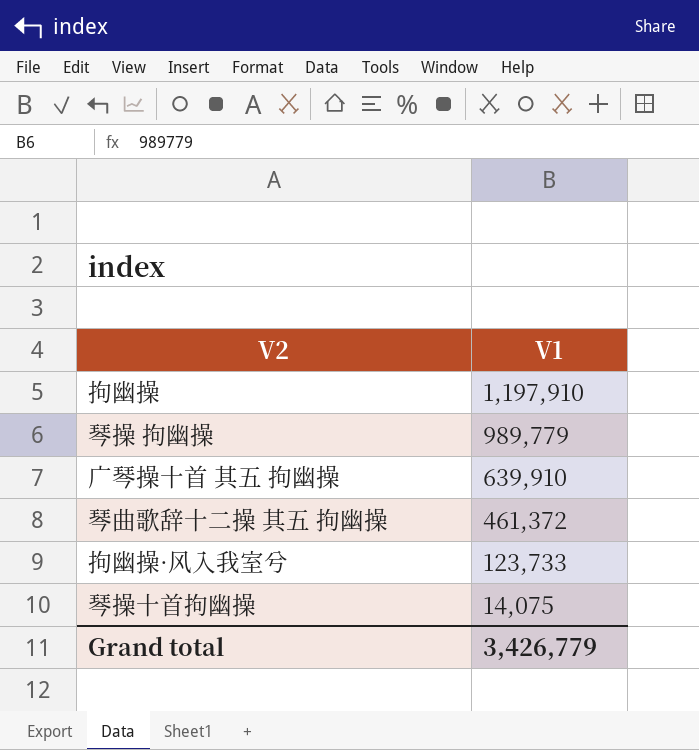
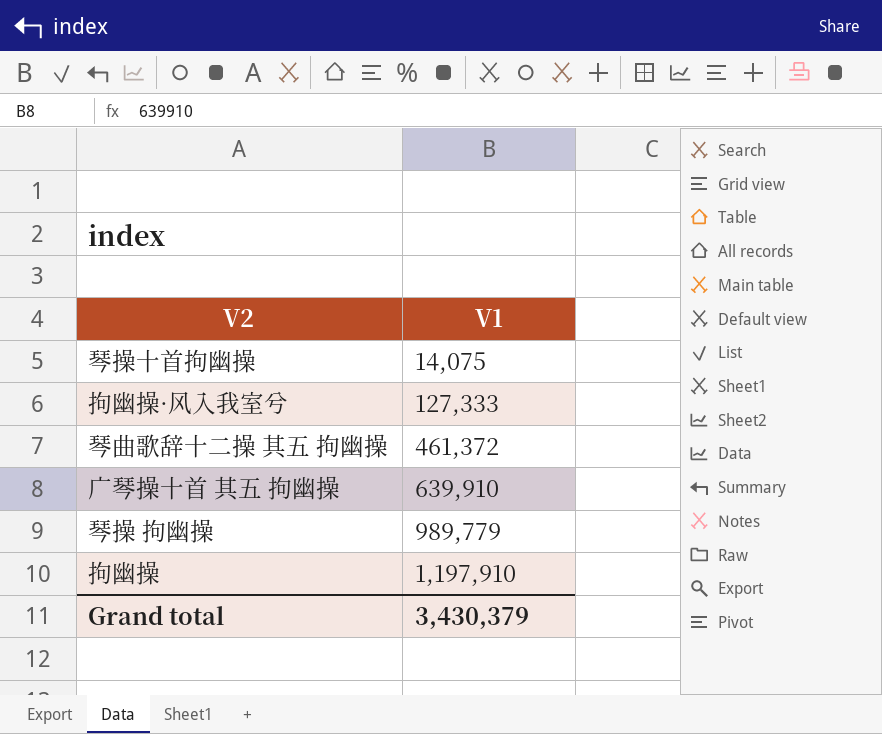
row order: V1 descending -> V1 ascending
拘幽操·风入我室兮 | V1: 123,733 -> 127,333
Grand total | V1: 3,426,779 -> 3,430,379

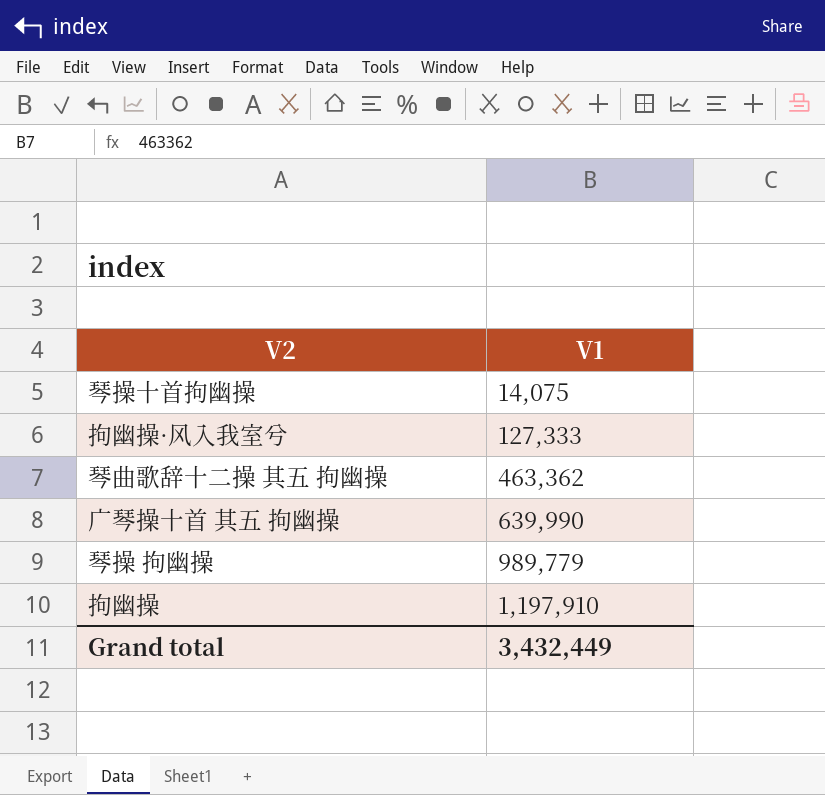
琴曲歌辞十二操 其五 拘幽操 | V1: 461,372 -> 463,362
广琴操十首 其五 拘幽操 | V1: 639,910 -> 639,990
Grand total | V1: 3,430,379 -> 3,432,449

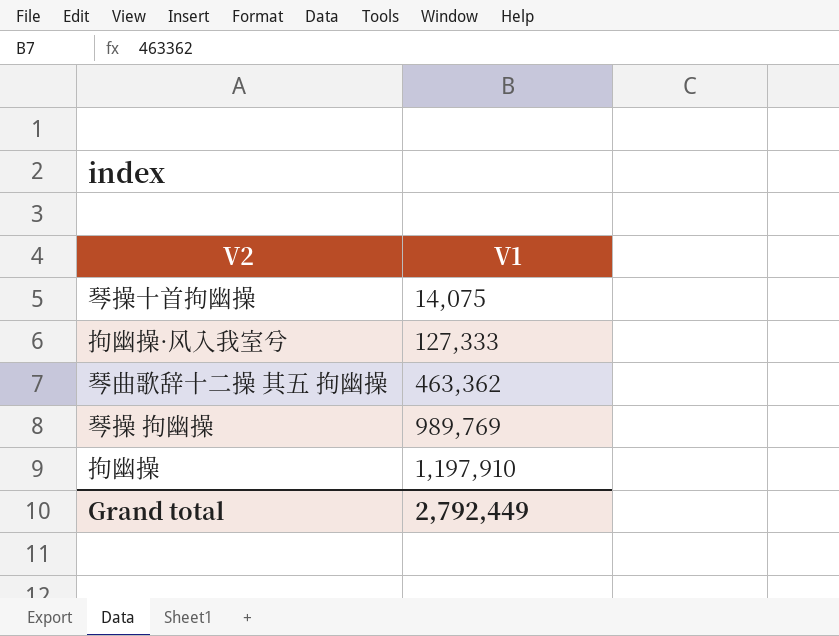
row 广琴操十首 其五 拘幽操: 639,990 -> none
琴操 拘幽操 | V1: 989,779 -> 989,769
Grand total | V1: 3,432,449 -> 2,792,449

